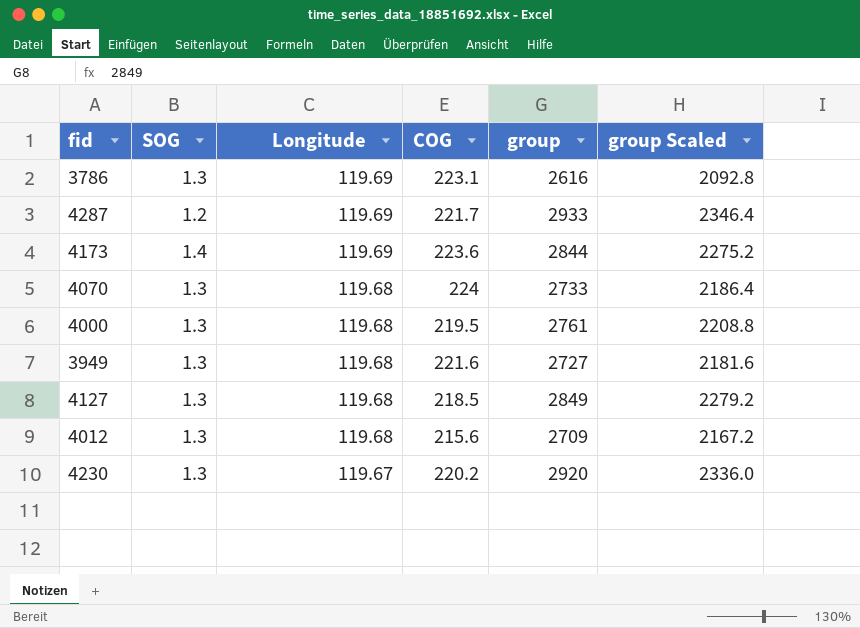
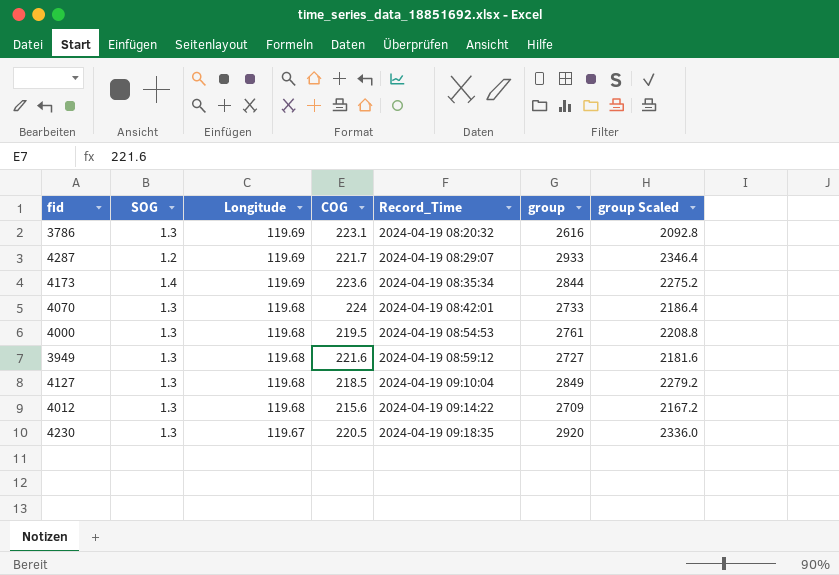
column Record_Time | position: none -> 5
4230 | COG: 220.2 -> 220.5

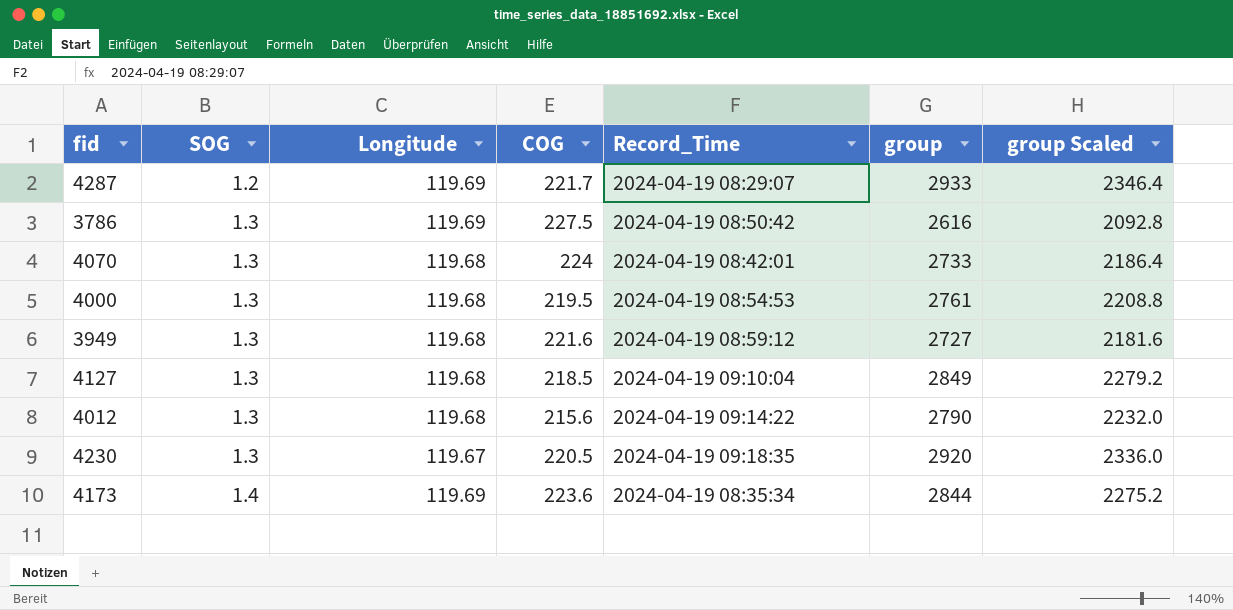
row order: Longitude descending -> SOG ascending
3786 | COG: 223.1 -> 227.5
3786 | Record_Time: 2024-04-19 08:20:32 -> 2024-04-19 08:50:42
4012 | group: 2709 -> 2790
4012 | group Scaled: 2167.2 -> 2232.0

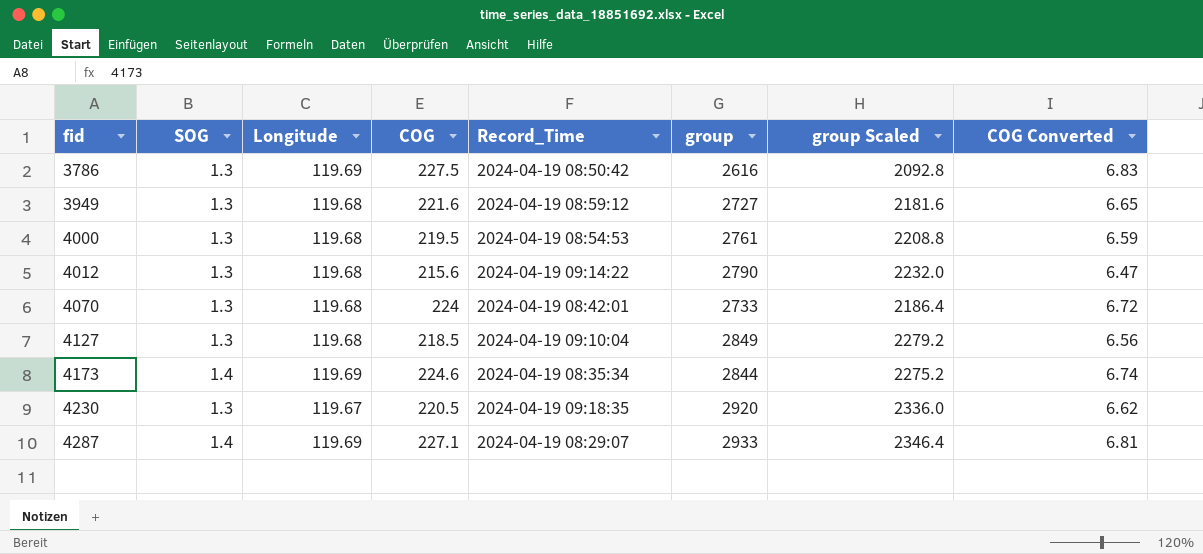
row order: SOG ascending -> fid ascending
column COG Converted | formula: none -> [COG] * 0.03
4173 | COG: 223.6 -> 224.6
4287 | SOG: 1.2 -> 1.4
4287 | COG: 221.7 -> 227.1

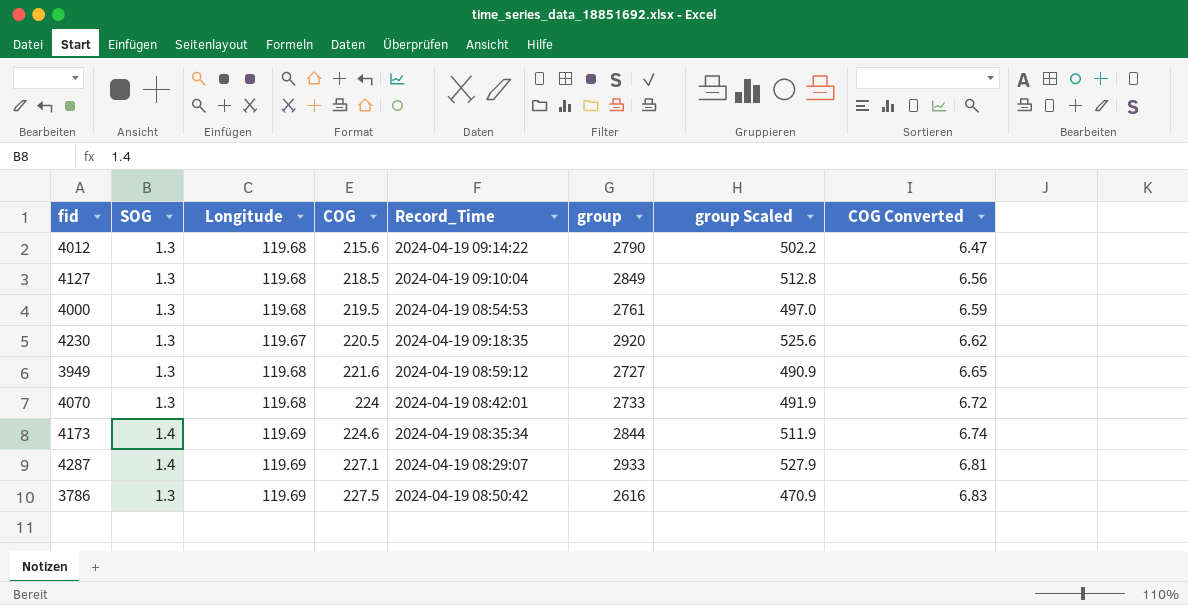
row order: fid ascending -> COG ascending
column group Scaled | formula: [group] * 0.8 -> [group] * 0.18

